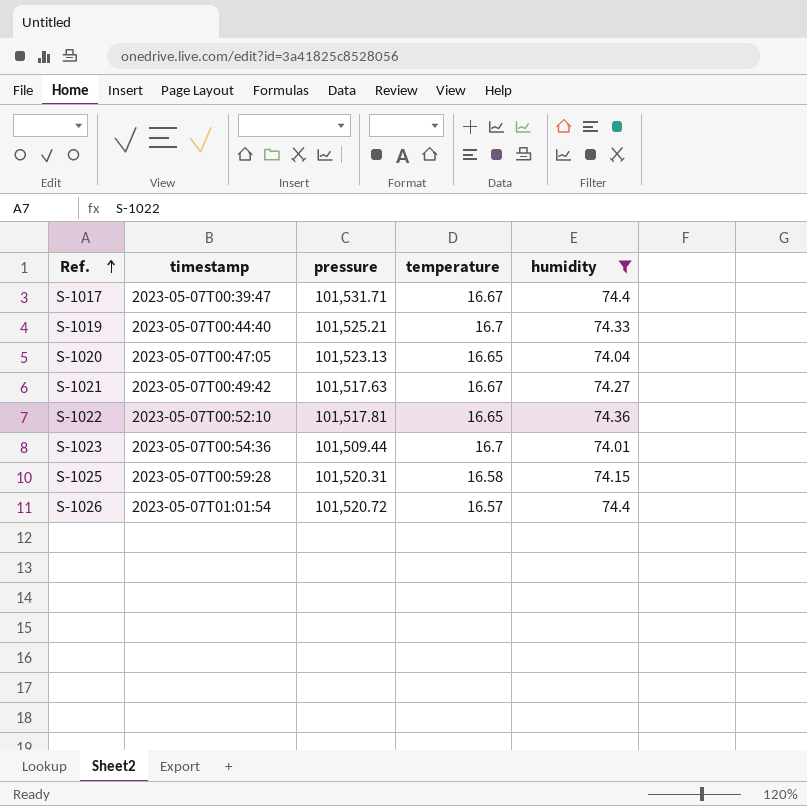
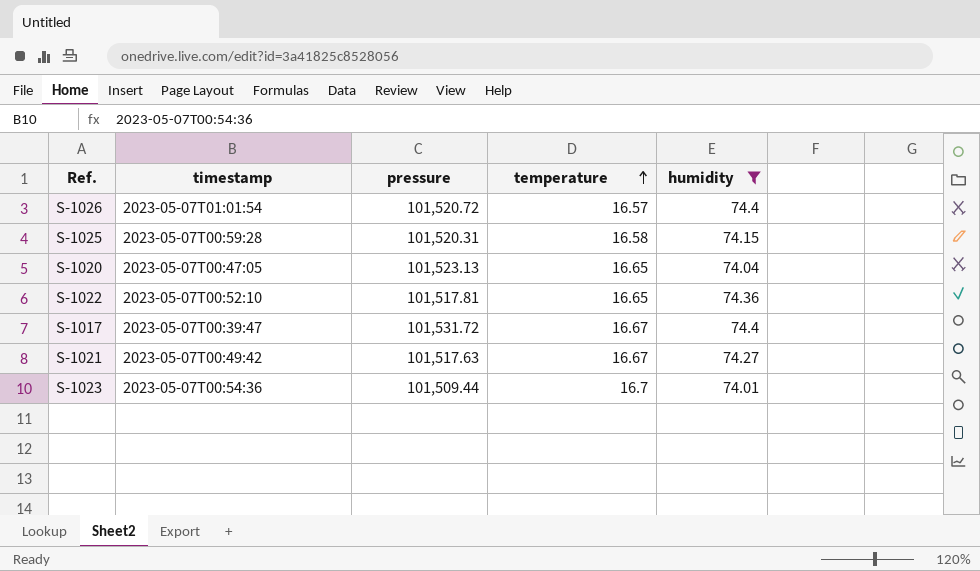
row order: Ref. ascending -> temperature ascending
row S-1019: 2023-05-07T00:44:40 | 101,525.21 | 16.7 | 74.33 -> none
S-1017 | pressure: 101,531.71 -> 101,531.72

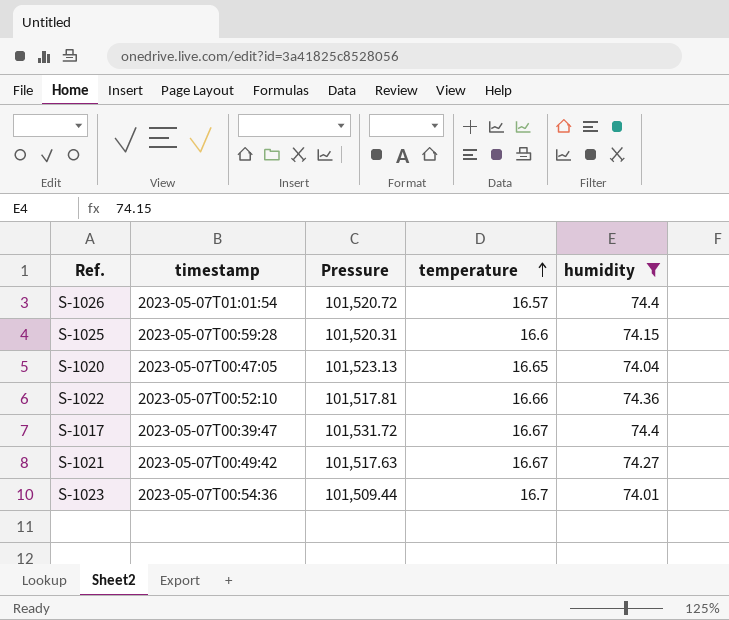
column name: pressure -> Pressure
S-1025 | temperature: 16.58 -> 16.6
S-1022 | temperature: 16.65 -> 16.66

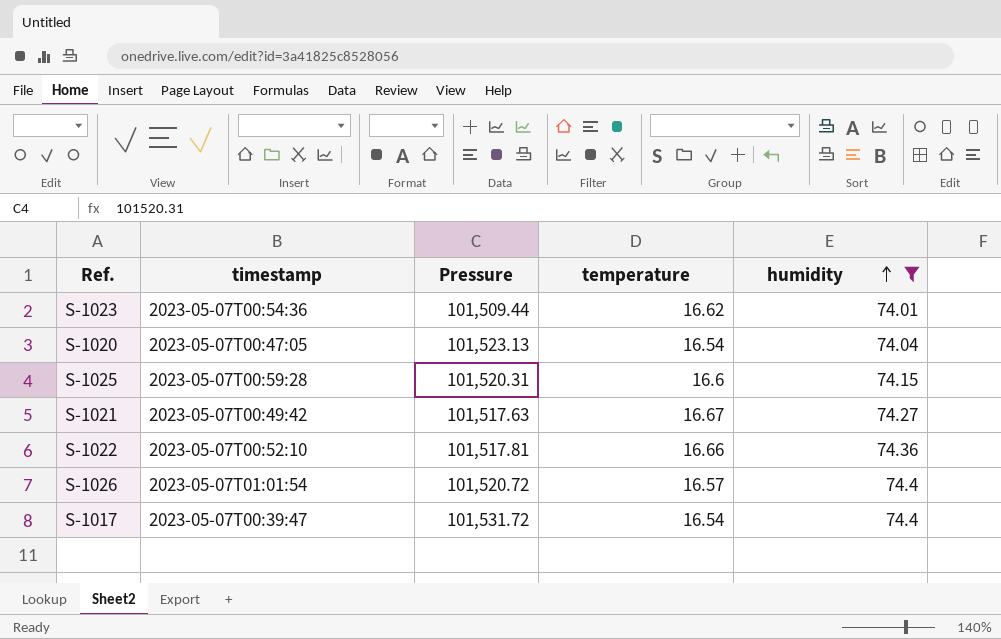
row order: temperature ascending -> humidity ascending
S-1023 | temperature: 16.7 -> 16.62
S-1020 | temperature: 16.65 -> 16.54
S-1017 | temperature: 16.67 -> 16.54

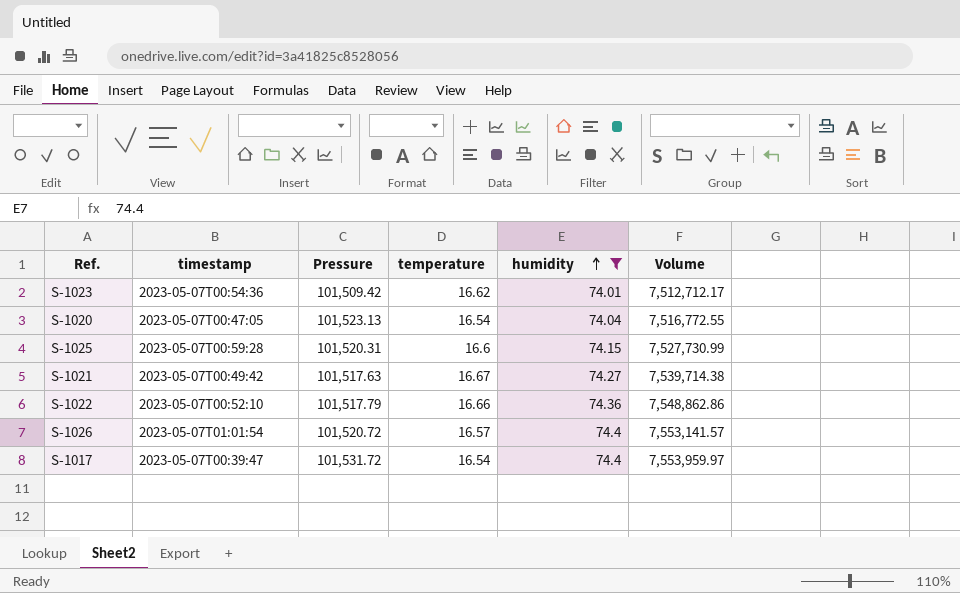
column Volume | formula: none -> [Pressure] * [humidity]
S-1023 | Pressure: 101,509.44 -> 101,509.42
S-1022 | Pressure: 101,517.81 -> 101,517.79

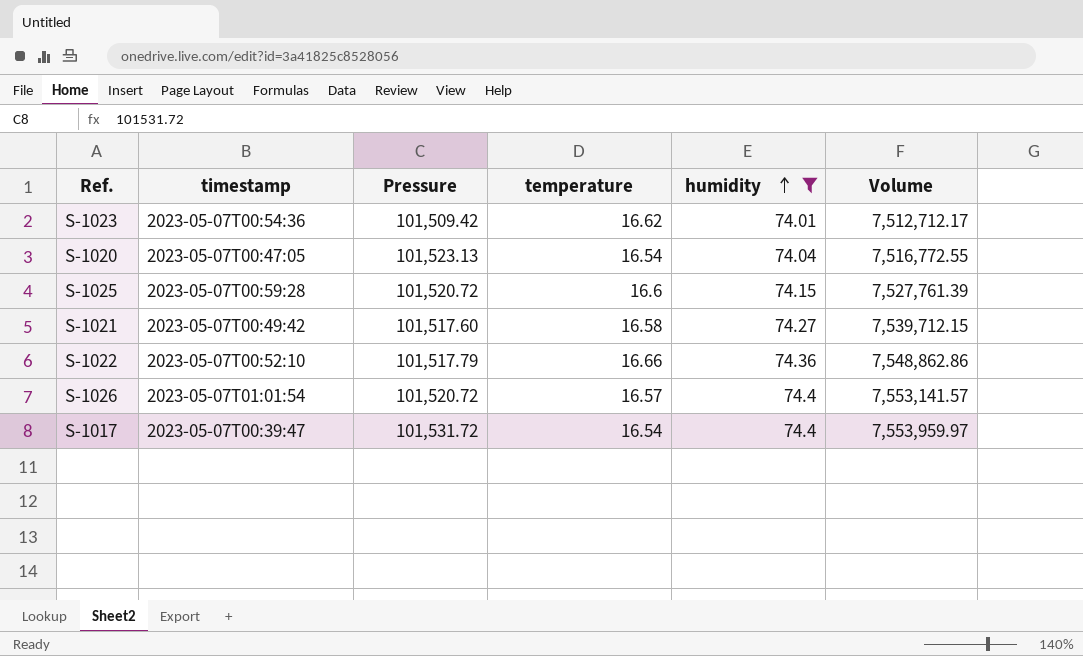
S-1025 | Pressure: 101,520.31 -> 101,520.72
S-1025 | Volume: 7,527,730.99 -> 7,527,761.39
S-1021 | Pressure: 101,517.63 -> 101,517.60
S-1021 | temperature: 16.67 -> 16.58
S-1021 | Volume: 7,539,714.38 -> 7,539,712.15

